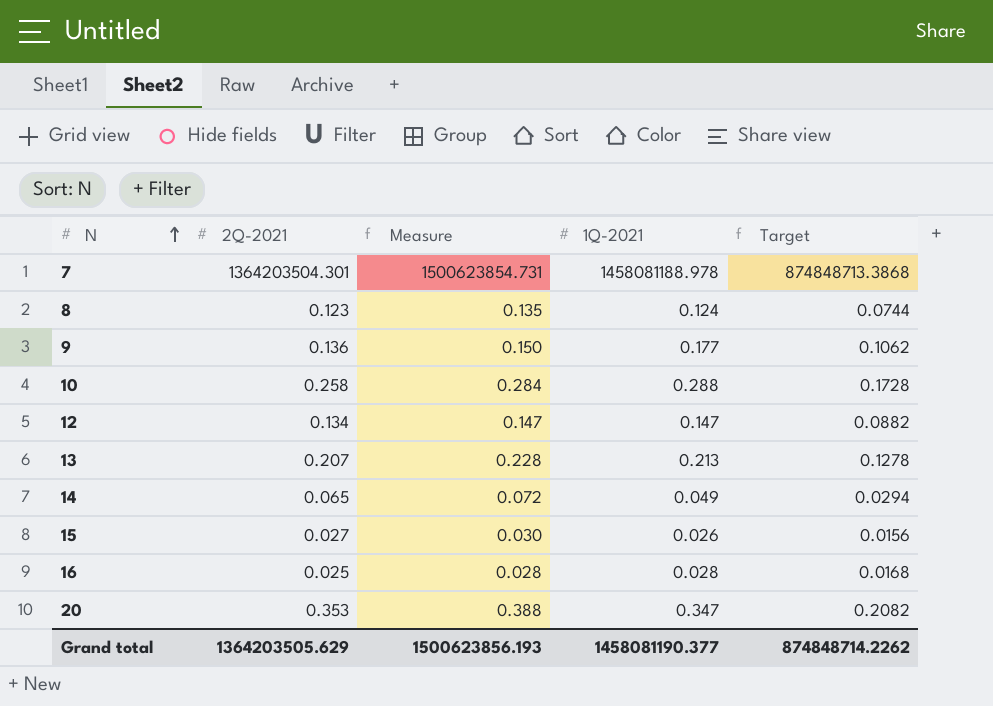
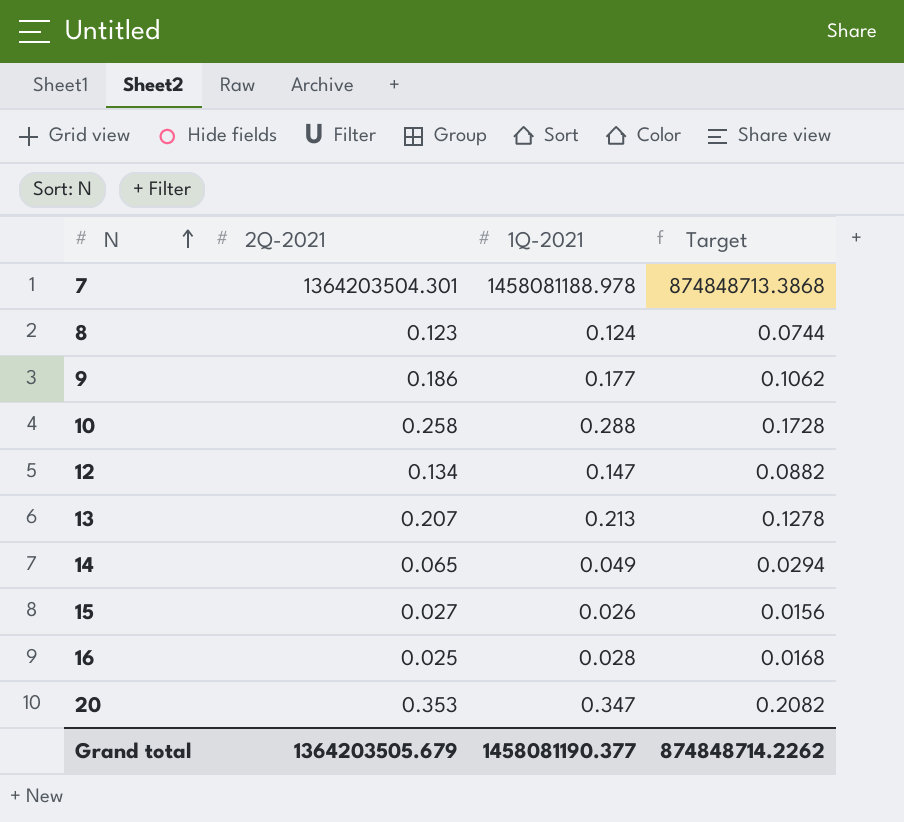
column Measure | formula: [2Q-2021] * 1.1 -> none
9 | 2Q-2021: 0.136 -> 0.186
Grand total | 2Q-2021: 1364203505.629 -> 1364203505.679

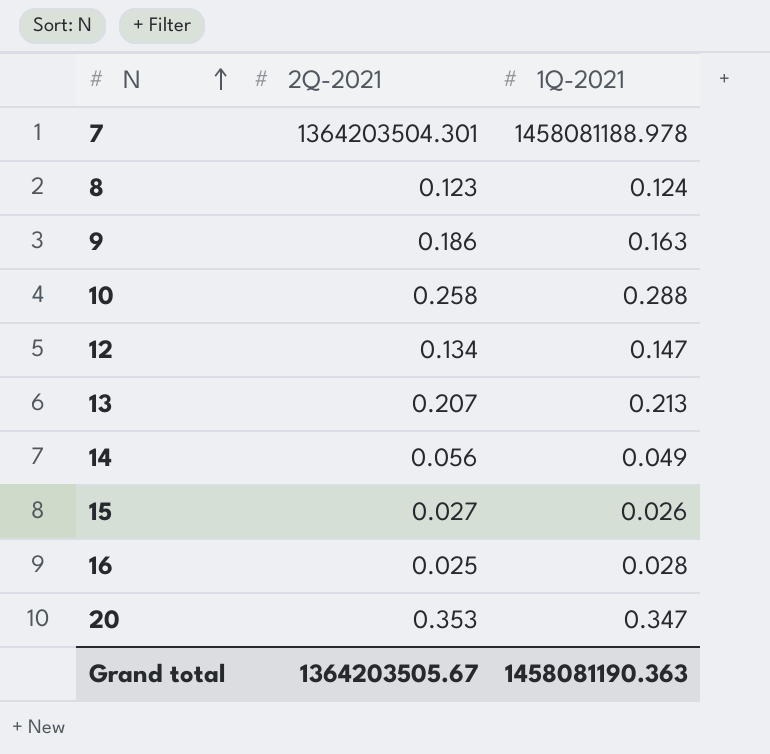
column Target | formula: [1Q-2021] * 0.6 -> none
9 | 1Q-2021: 0.177 -> 0.163
14 | 2Q-2021: 0.065 -> 0.056
Grand total | 2Q-2021: 1364203505.679 -> 1364203505.67
Grand total | 1Q-2021: 1458081190.377 -> 1458081190.363

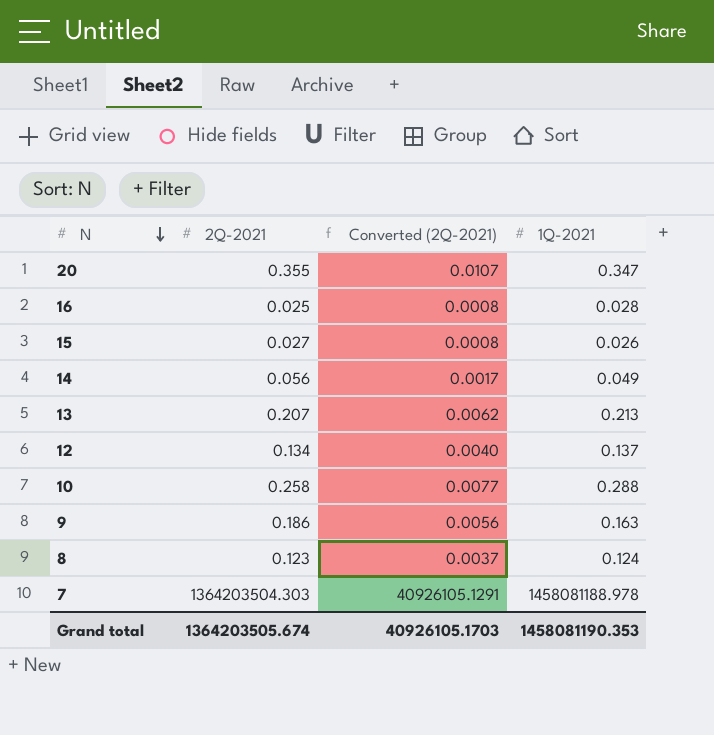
row order: N ascending -> N descending
column Converted (2Q-2021) | formula: none -> [2Q-2021] * 0.03
20 | 2Q-2021: 0.353 -> 0.355
12 | 1Q-2021: 0.147 -> 0.137
7 | 2Q-2021: 1364203504.301 -> 1364203504.303
Grand total | 2Q-2021: 1364203505.67 -> 1364203505.674
Grand total | 1Q-2021: 1458081190.363 -> 1458081190.353

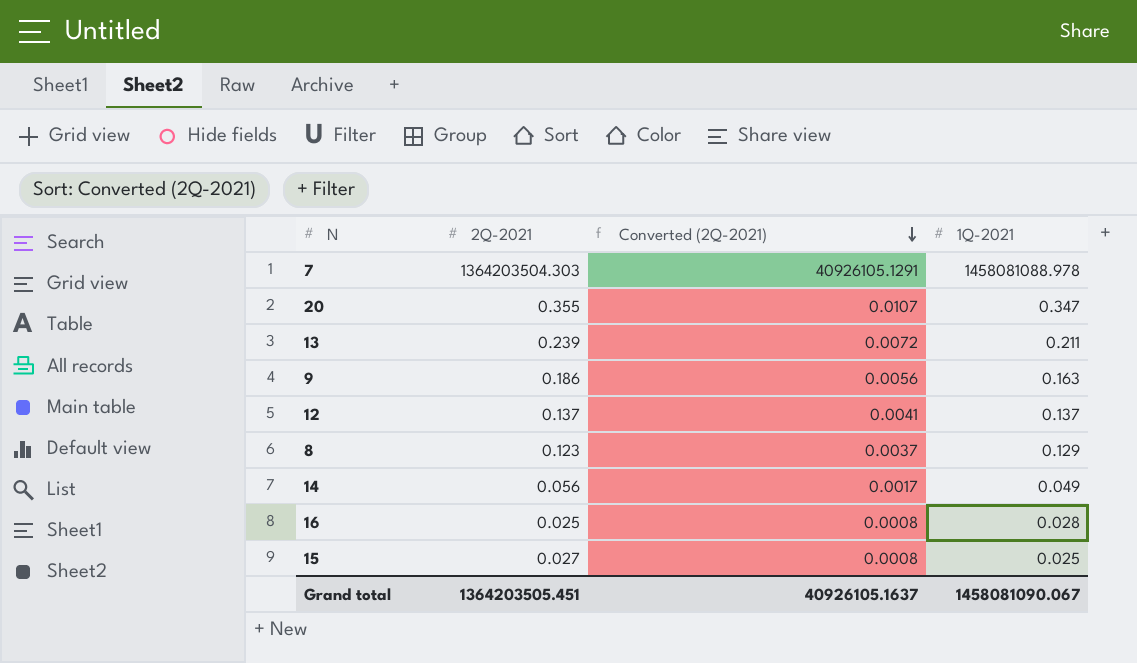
row order: N descending -> Converted (2Q-2021) descending
row 10: 0.258 | 0.0077 | 0.288 -> none
7 | 1Q-2021: 1458081188.978 -> 1458081088.978
13 | 2Q-2021: 0.207 -> 0.239
13 | Converted (2Q-2021): 0.0062 -> 0.0072
13 | 1Q-2021: 0.213 -> 0.211
12 | 2Q-2021: 0.134 -> 0.137
12 | Converted (2Q-2021): 0.0040 -> 0.0041
8 | 1Q-2021: 0.124 -> 0.129
15 | 1Q-2021: 0.026 -> 0.025
Grand total | 2Q-2021: 1364203505.674 -> 1364203505.451
Grand total | Converted (2Q-2021): 40926105.1703 -> 40926105.1637
Grand total | 1Q-2021: 1458081190.353 -> 1458081090.067

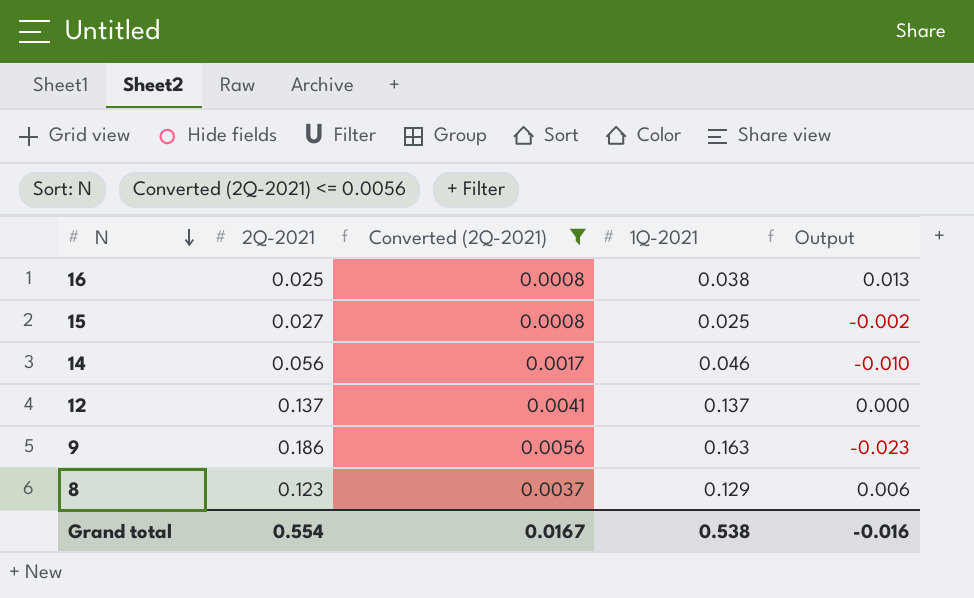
filter: none -> Converted (2Q-2021) <= 0.0056
row order: Converted (2Q-2021) descending -> N descending
column Output | formula: none -> [1Q-2021] - [2Q-2021]
16 | 1Q-2021: 0.028 -> 0.038
14 | 1Q-2021: 0.049 -> 0.046
Grand total | 2Q-2021: 1364203505.451 -> 0.554
Grand total | Converted (2Q-2021): 40926105.1637 -> 0.0167
Grand total | 1Q-2021: 1458081090.067 -> 0.538

